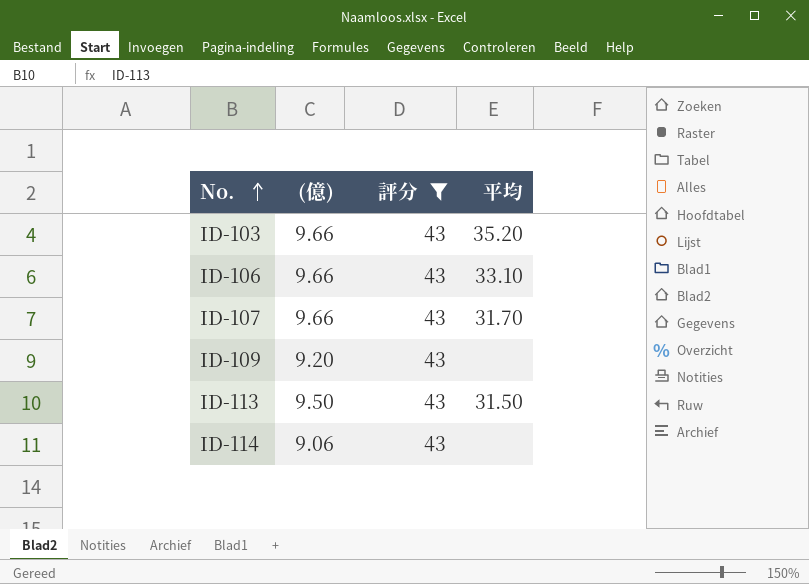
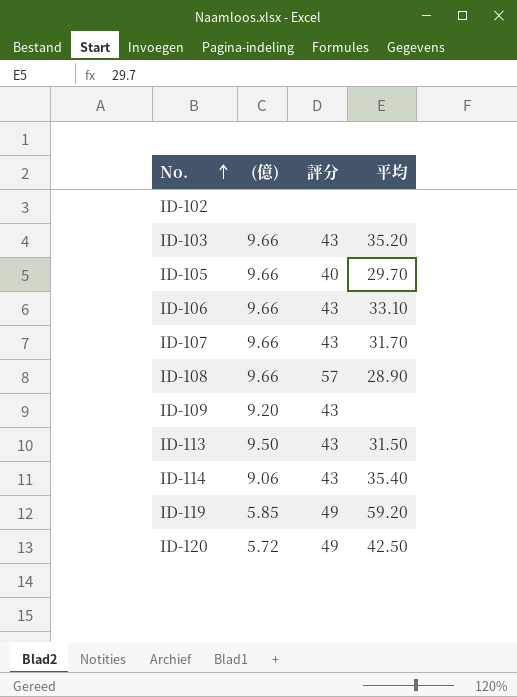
filter: 評分 = 43 -> none
ID-114 | 平均: none -> 35.40

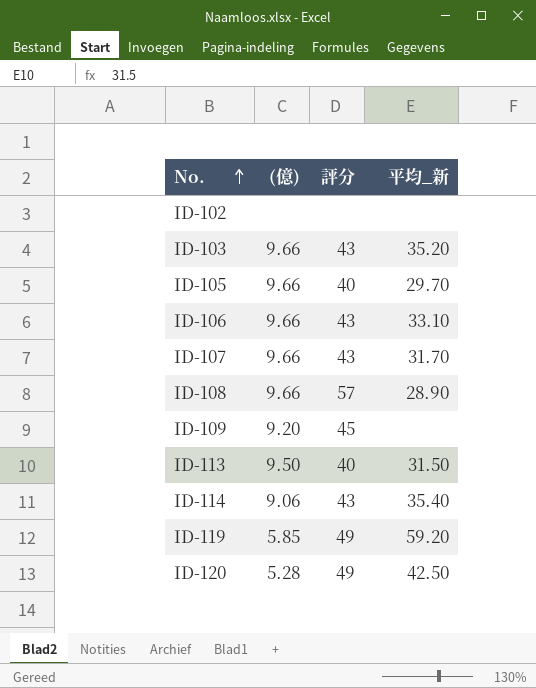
column name: 平均 -> 平均_新
ID-109 | 評分: 43 -> 45
ID-113 | 評分: 43 -> 40
ID-120 | (億): 5.72 -> 5.28

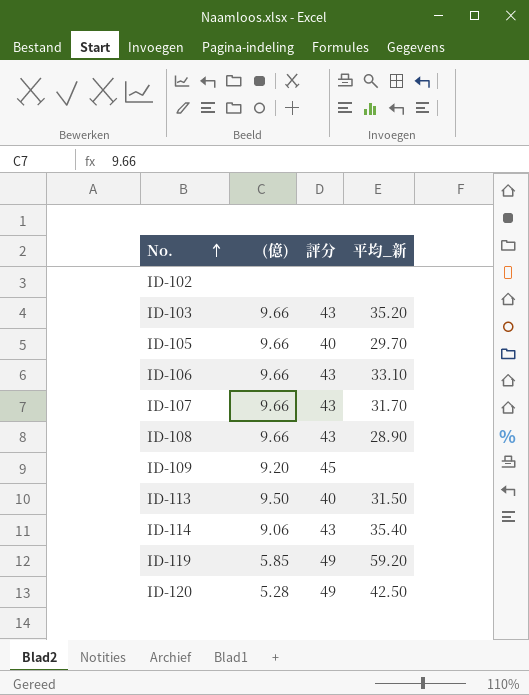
ID-108 | 評分: 57 -> 43

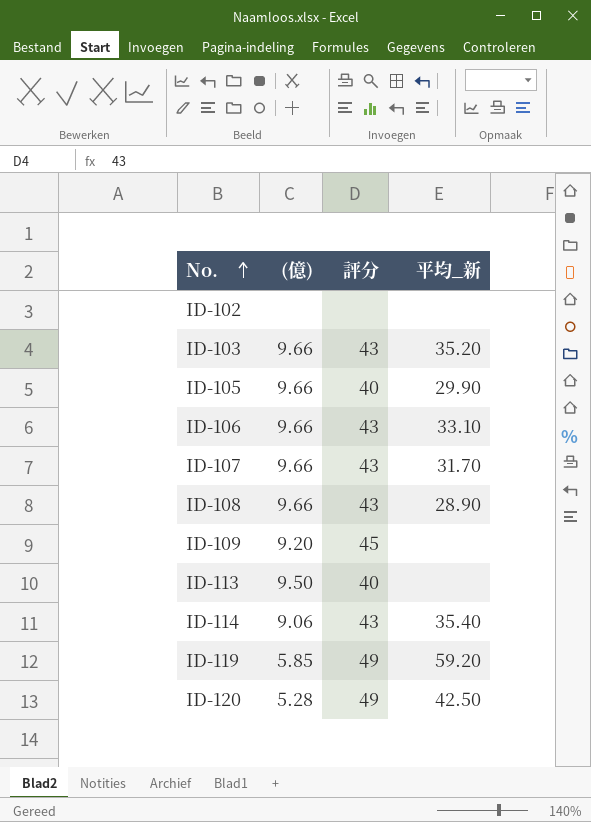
ID-105 | 平均_新: 29.70 -> 29.90
ID-113 | 平均_新: 31.50 -> none

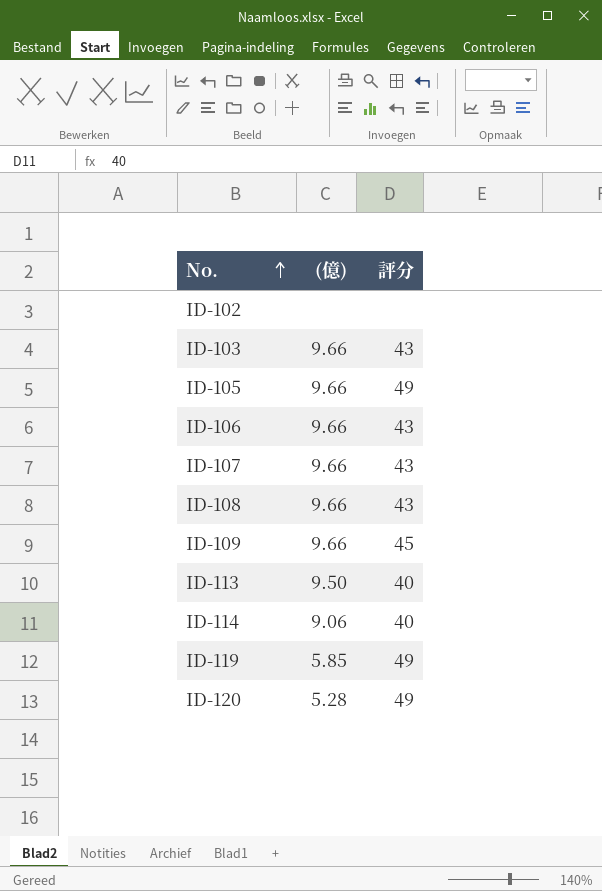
column 平均_新 | position: 4 -> none
ID-105 | 評分: 40 -> 49
ID-109 | (億): 9.20 -> 9.66
ID-114 | 評分: 43 -> 40

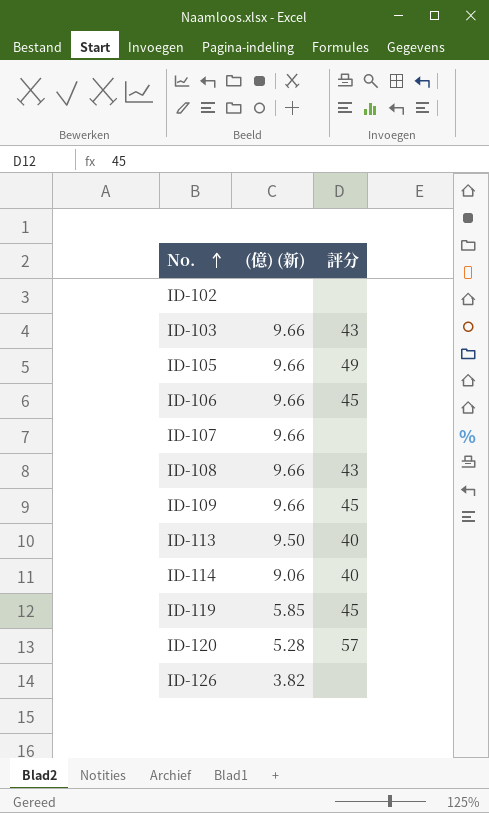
column name: (億) -> (億) (新)
ID-106 | 評分: 43 -> 45
ID-107 | 評分: 43 -> none
ID-119 | 評分: 49 -> 45
ID-120 | 評分: 49 -> 57
row ID-126: none -> 3.82 | none

